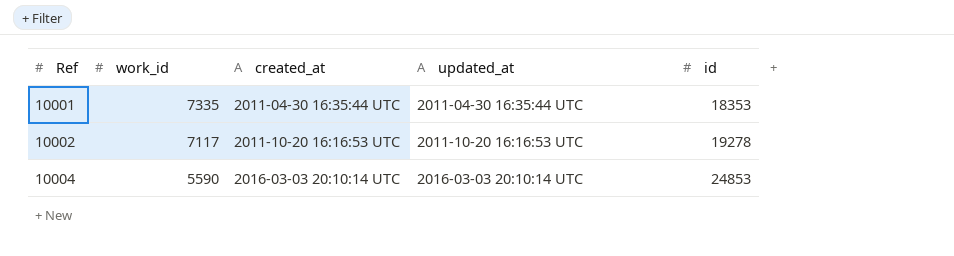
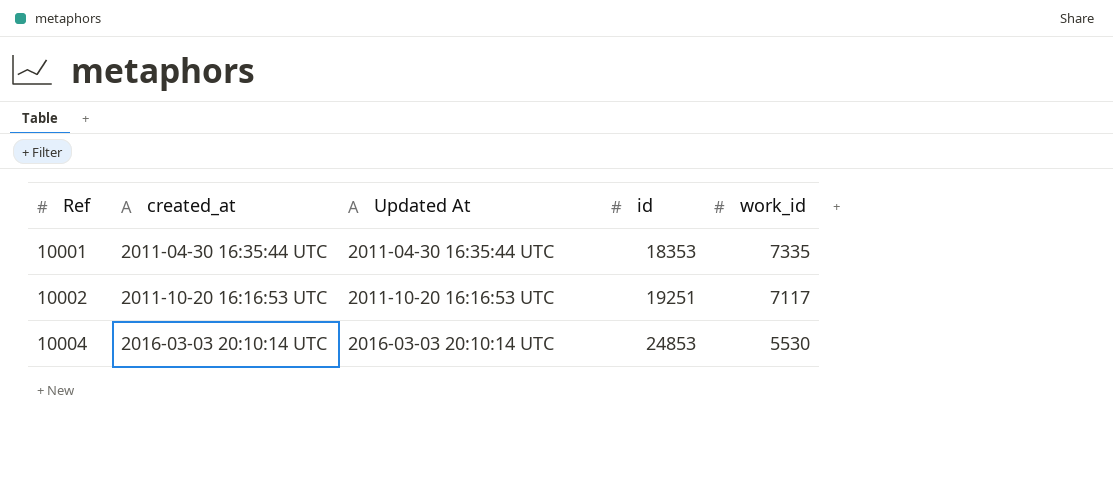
column name: updated_at -> Updated At
column work_id | position: 2 -> 5
10002 | id: 19278 -> 19251
10004 | work_id: 5590 -> 5530

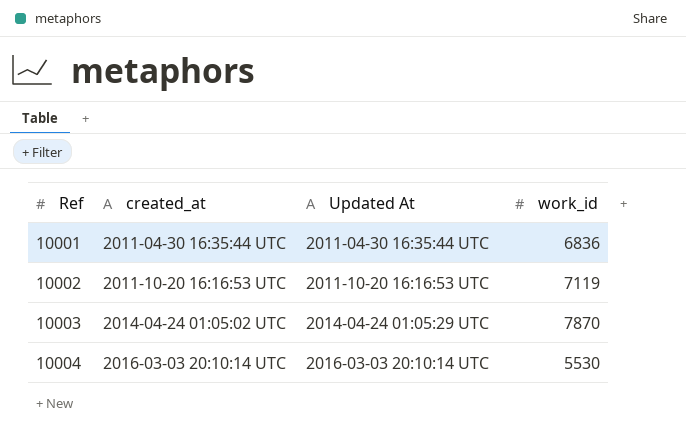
column id | position: 4 -> none
10001 | work_id: 7335 -> 6836
10002 | work_id: 7117 -> 7119
row 10003: none -> 2014-04-24 01:05:02 UTC | 2014-04-24 01:05:29 UTC | 7870

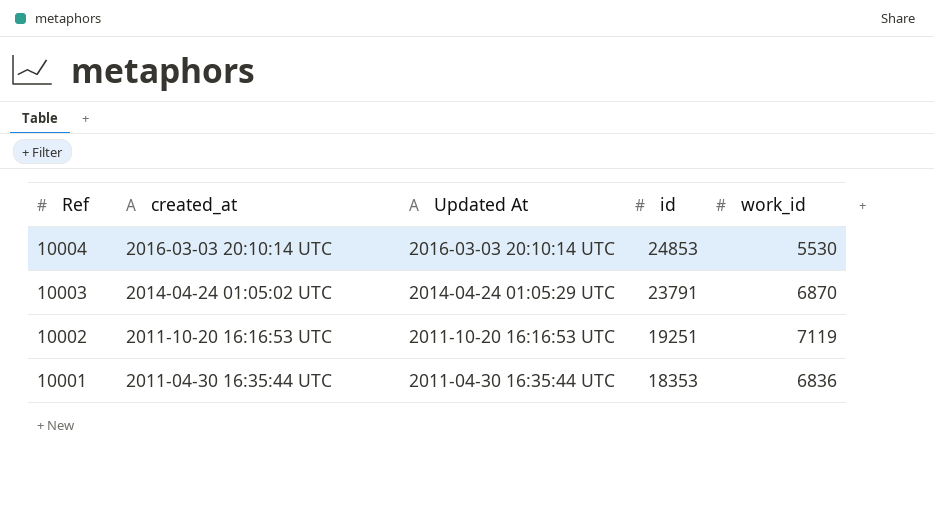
row order: Ref ascending -> Ref descending
column id | position: none -> 4
10003 | work_id: 7870 -> 6870

